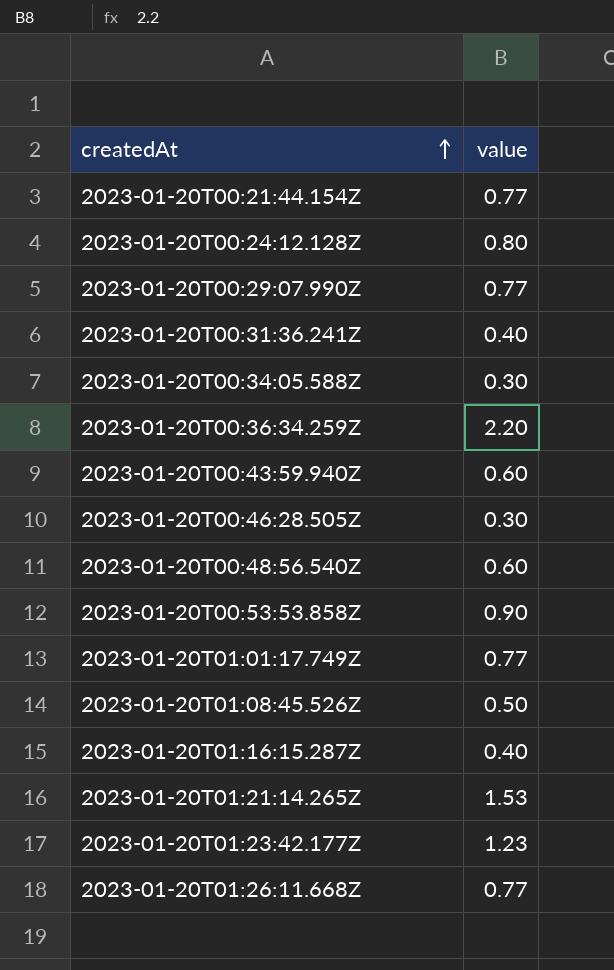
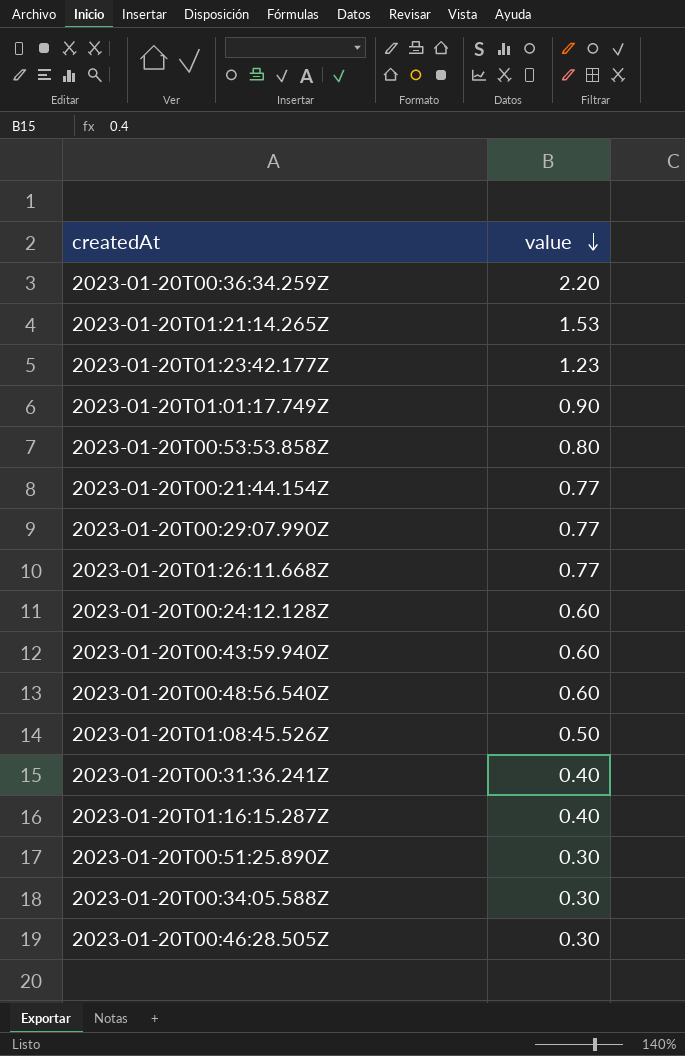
row order: createdAt ascending -> value descending
2023-01-20T01:01:17.749Z | value: 0.77 -> 0.90
2023-01-20T00:53:53.858Z | value: 0.90 -> 0.80
2023-01-20T00:24:12.128Z | value: 0.80 -> 0.60
row 2023-01-20T00:51:25.890Z: none -> 0.30

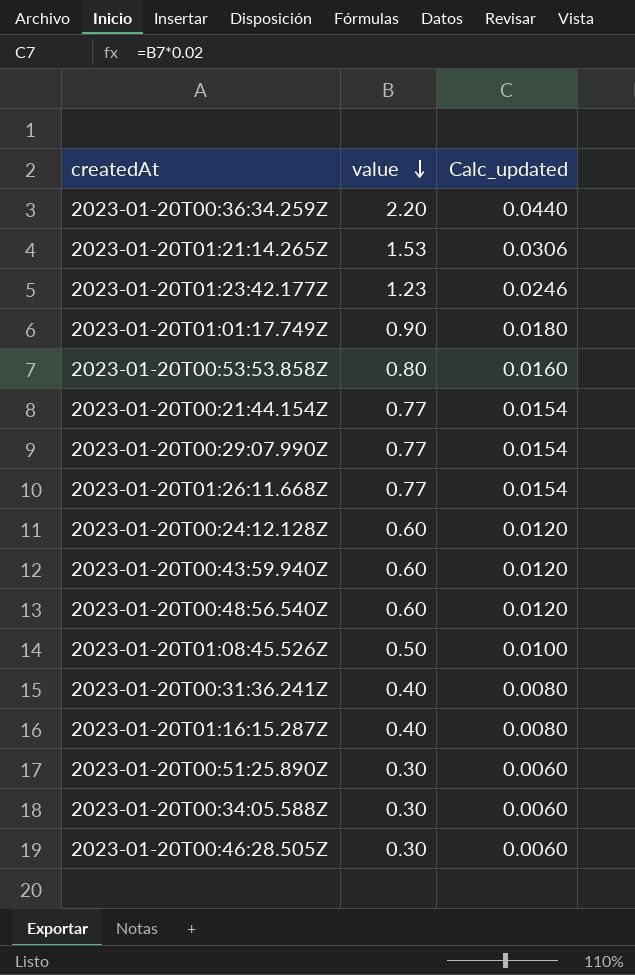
column Calc_updated | formula: none -> [value] * 0.02

